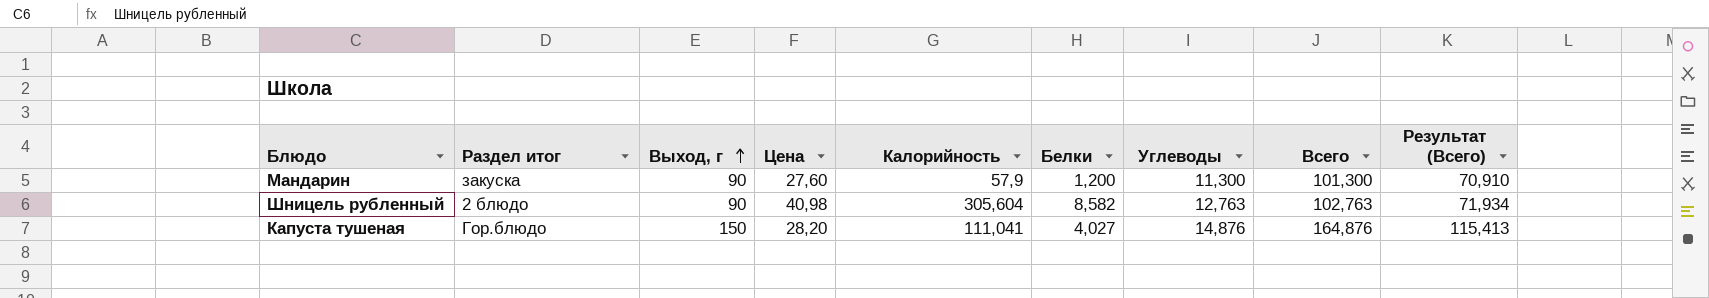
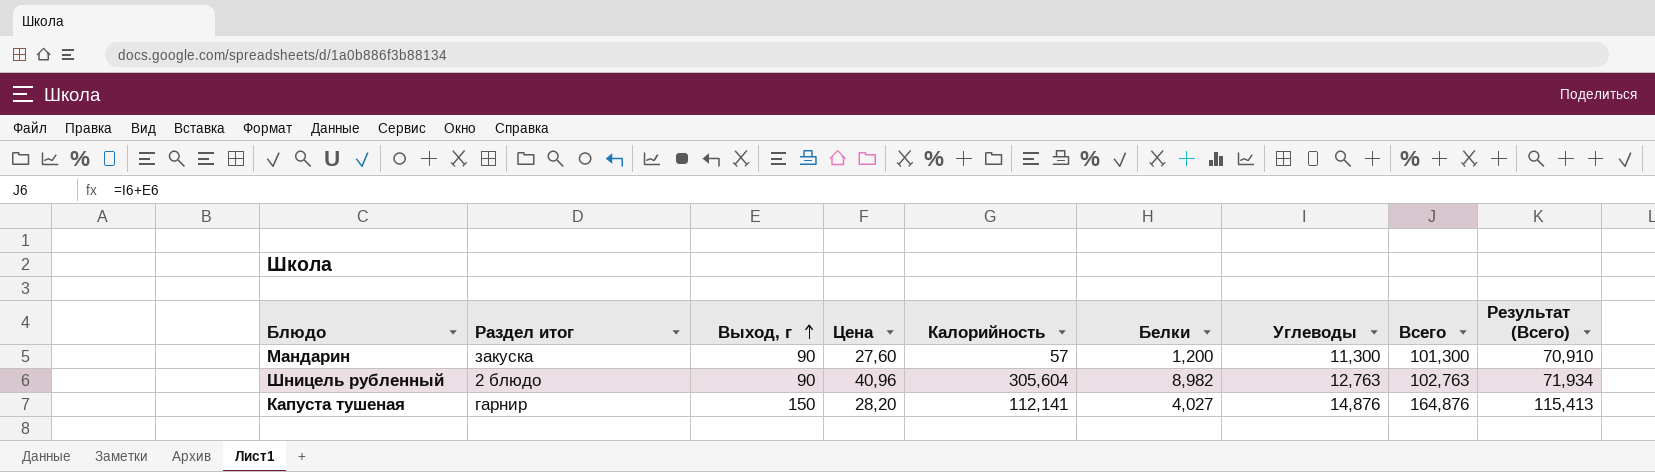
Мандарин | Калорийность: 57,9 -> 57
Шницель рубленный | Цена: 40,98 -> 40,96
Шницель рубленный | Белки: 8,582 -> 8,982
Капуста тушеная | Раздел итог: Гор.блюдо -> гарнир
Капуста тушеная | Калорийность: 111,041 -> 112,141

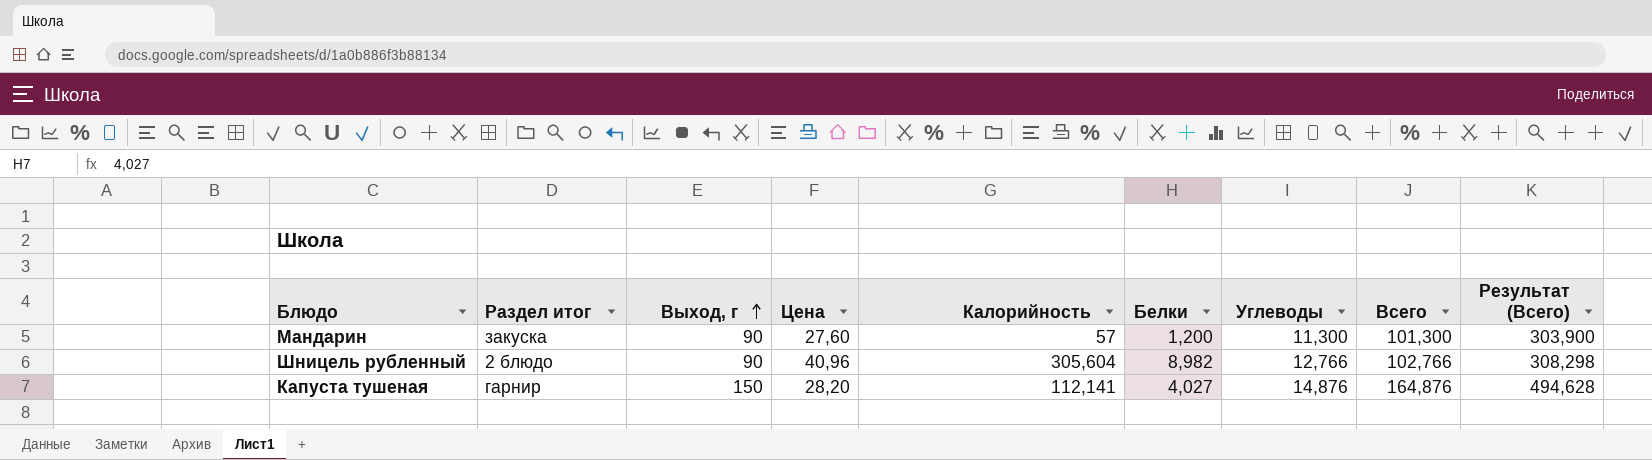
column Результат (Всего) | formula: [Всего] * 0,7 -> [Всего] * 3
Шницель рубленный | Углеводы: 12,763 -> 12,766
Шницель рубленный | Всего: 102,763 -> 102,766

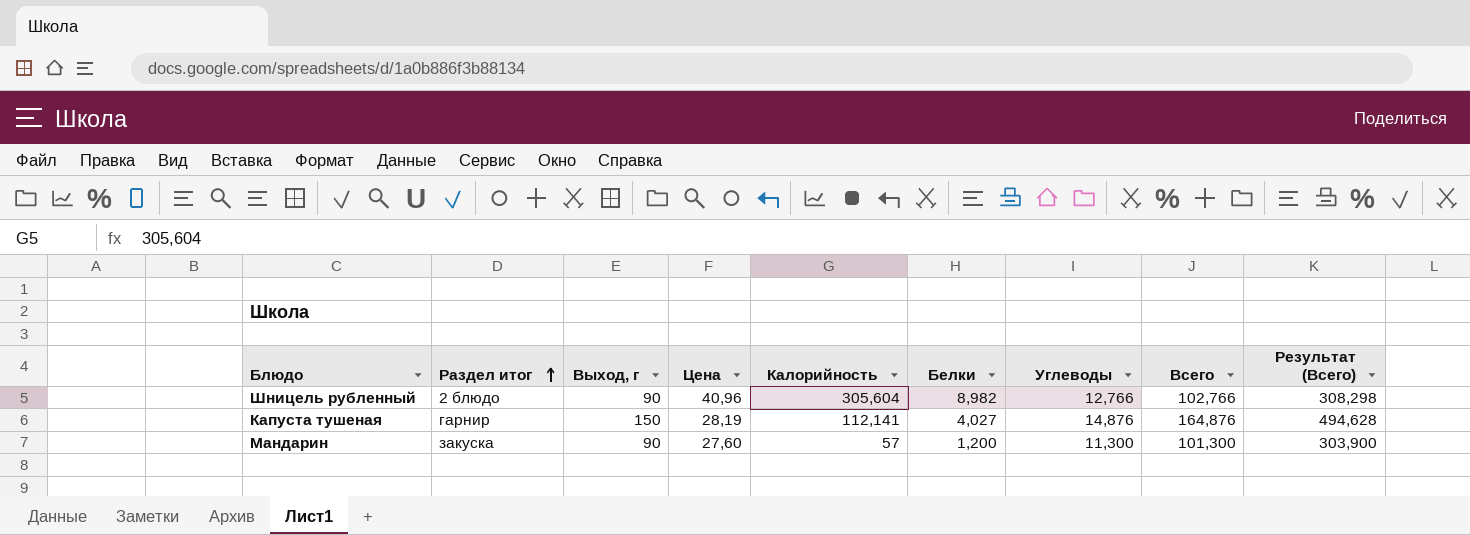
row order: Выход, г ascending -> Раздел итог ascending
Капуста тушеная | Цена: 28,20 -> 28,19

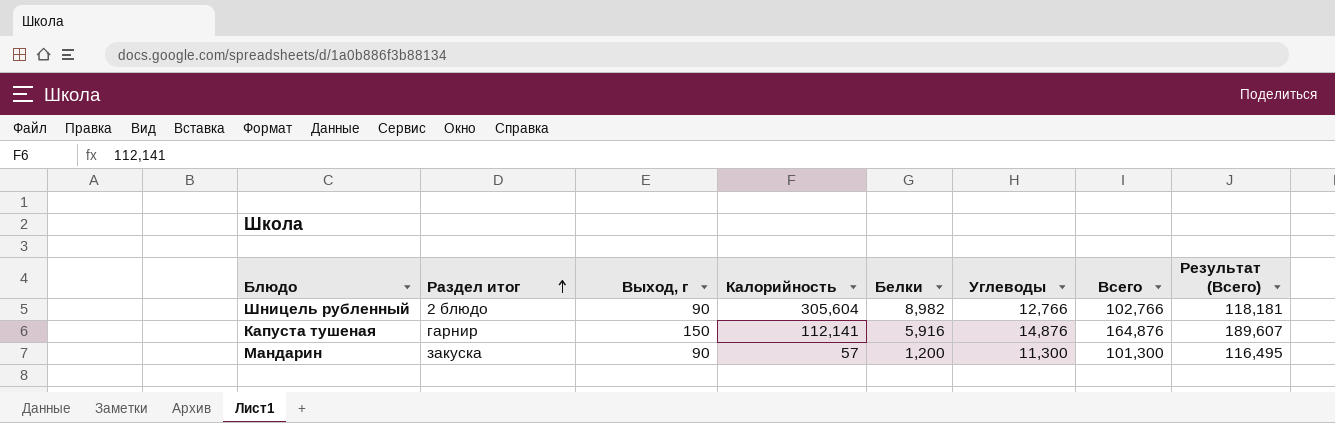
column Цена | position: 4 -> none
column Результат (Всего) | formula: [Всего] * 3 -> [Всего] * 1,15
Капуста тушеная | Белки: 4,027 -> 5,916

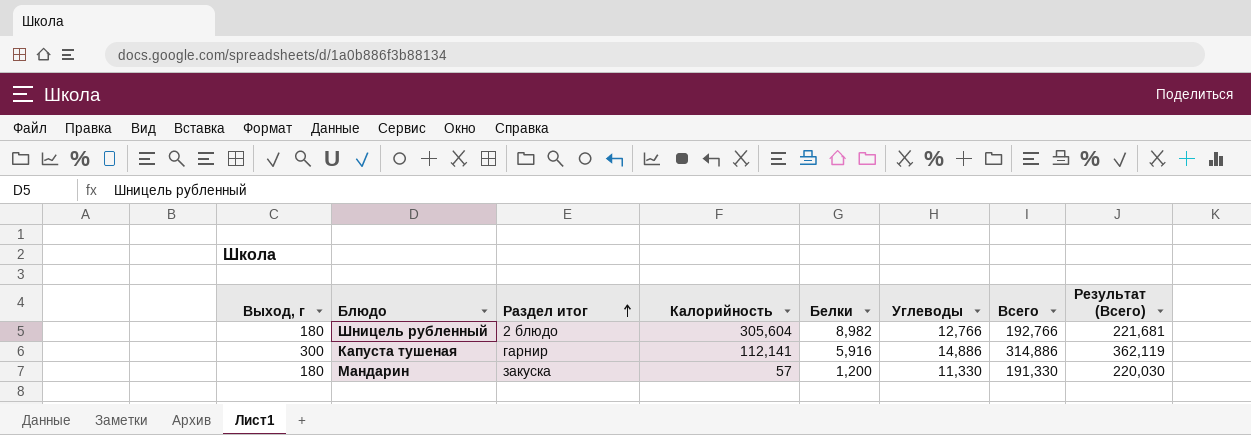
column Выход, г | position: 3 -> 1
Шницель рубленный | Выход, г: 90 -> 180
Шницель рубленный | Всего: 102,766 -> 192,766
Шницель рубленный | Результат (Всего): 118,181 -> 221,681
Капуста тушеная | Выход, г: 150 -> 300
Капуста тушеная | Углеводы: 14,876 -> 14,886
Капуста тушеная | Всего: 164,876 -> 314,886
Капуста тушеная | Результат (Всего): 189,607 -> 362,119
Мандарин | Выход, г: 90 -> 180
Мандарин | Углеводы: 11,300 -> 11,330
Мандарин | Всего: 101,300 -> 191,330
Мандарин | Результат (Всего): 116,495 -> 220,030

